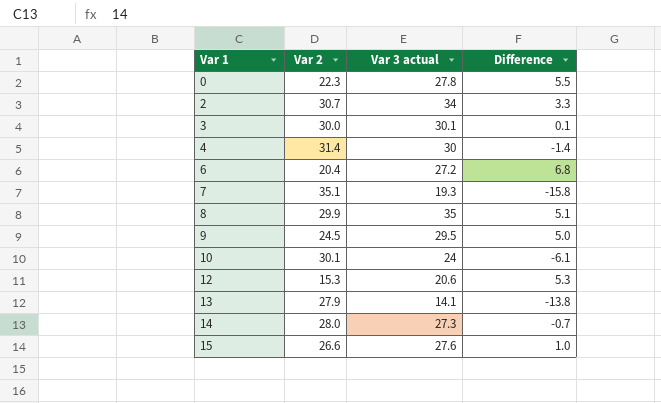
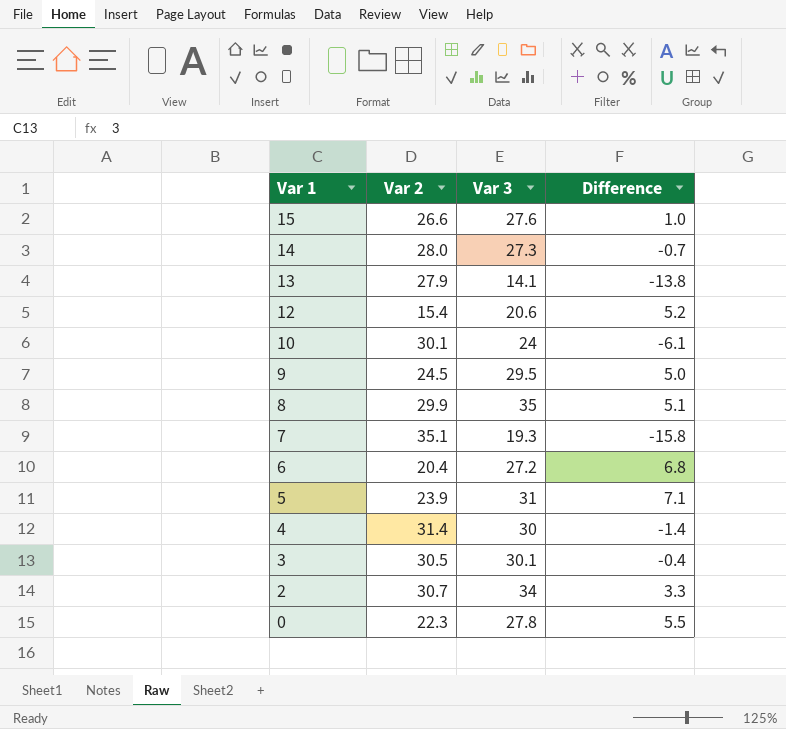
row order: Var 1 ascending -> Var 1 descending
column name: Var 3 actual -> Var 3
12 | Var 2: 15.3 -> 15.4
12 | Difference: 5.3 -> 5.2
row 5: none -> 23.9 | 31 | 7.1
3 | Var 2: 30.0 -> 30.5
3 | Difference: 0.1 -> -0.4

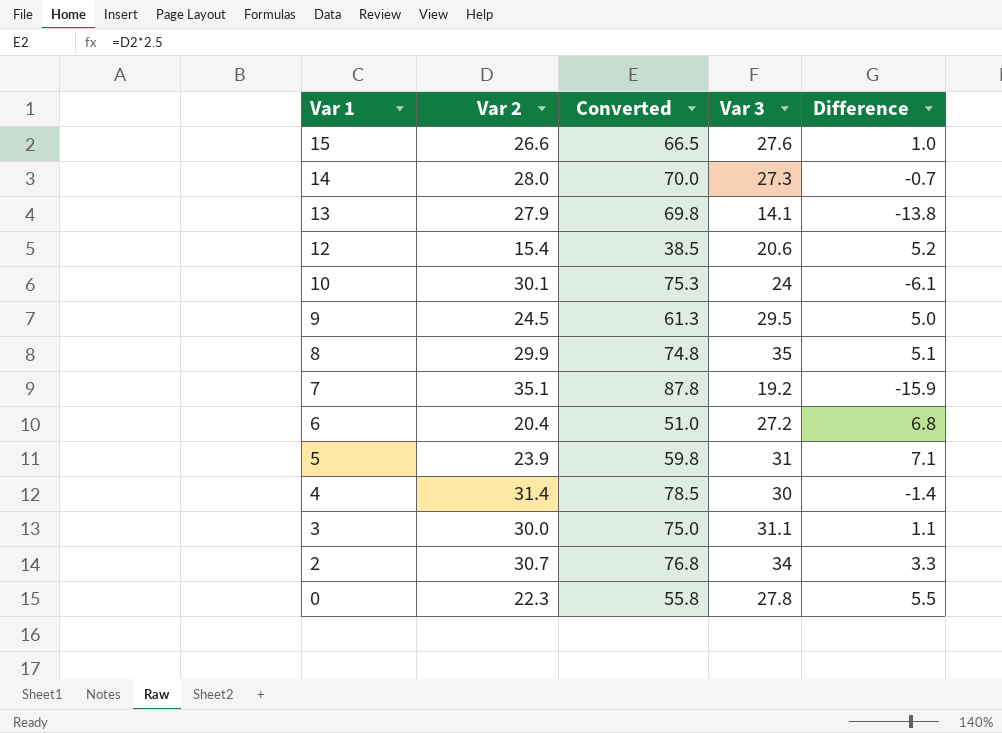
column Converted | formula: none -> [Var 2] * 2.5
7 | Var 3: 19.3 -> 19.2
7 | Difference: -15.8 -> -15.9
3 | Var 2: 30.5 -> 30.0
3 | Var 3: 30.1 -> 31.1
3 | Difference: -0.4 -> 1.1

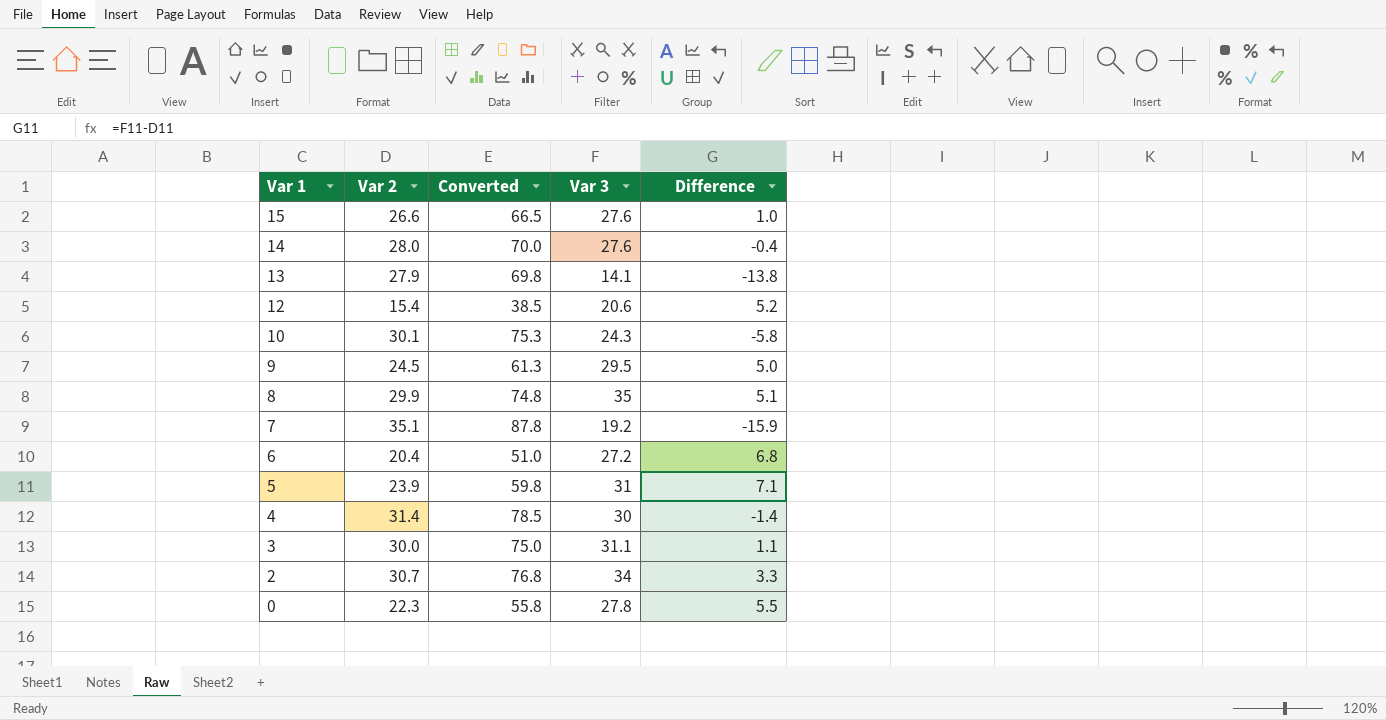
14 | Var 3: 27.3 -> 27.6
14 | Difference: -0.7 -> -0.4
10 | Var 3: 24 -> 24.3
10 | Difference: -6.1 -> -5.8

